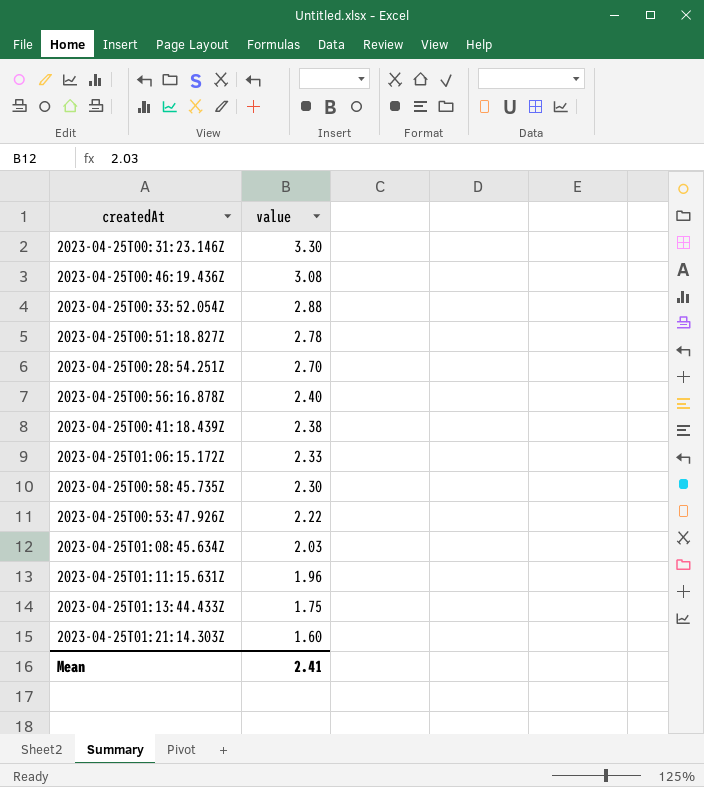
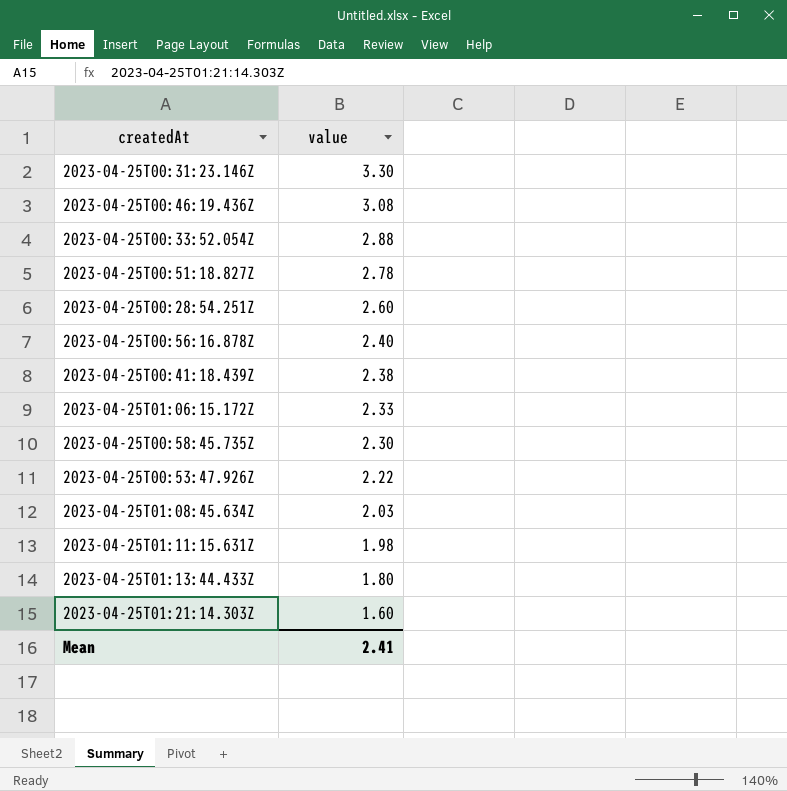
2023-04-25T00:28:54.251Z | value: 2.70 -> 2.60
2023-04-25T01:11:15.631Z | value: 1.96 -> 1.98
2023-04-25T01:13:44.433Z | value: 1.75 -> 1.80

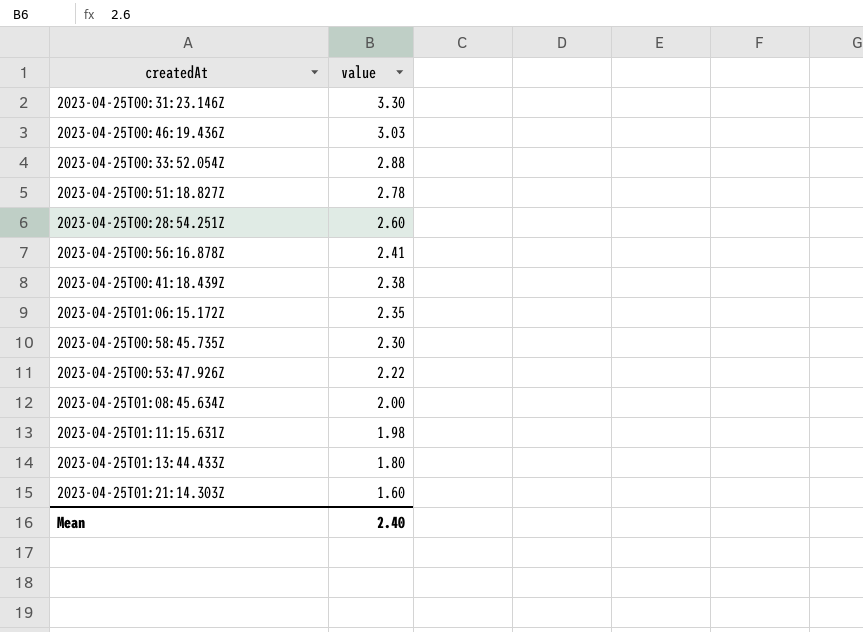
2023-04-25T00:46:19.436Z | value: 3.08 -> 3.03
2023-04-25T00:56:16.878Z | value: 2.40 -> 2.41
2023-04-25T01:06:15.172Z | value: 2.33 -> 2.35
2023-04-25T01:08:45.634Z | value: 2.03 -> 2.00
Mean | value: 2.41 -> 2.40

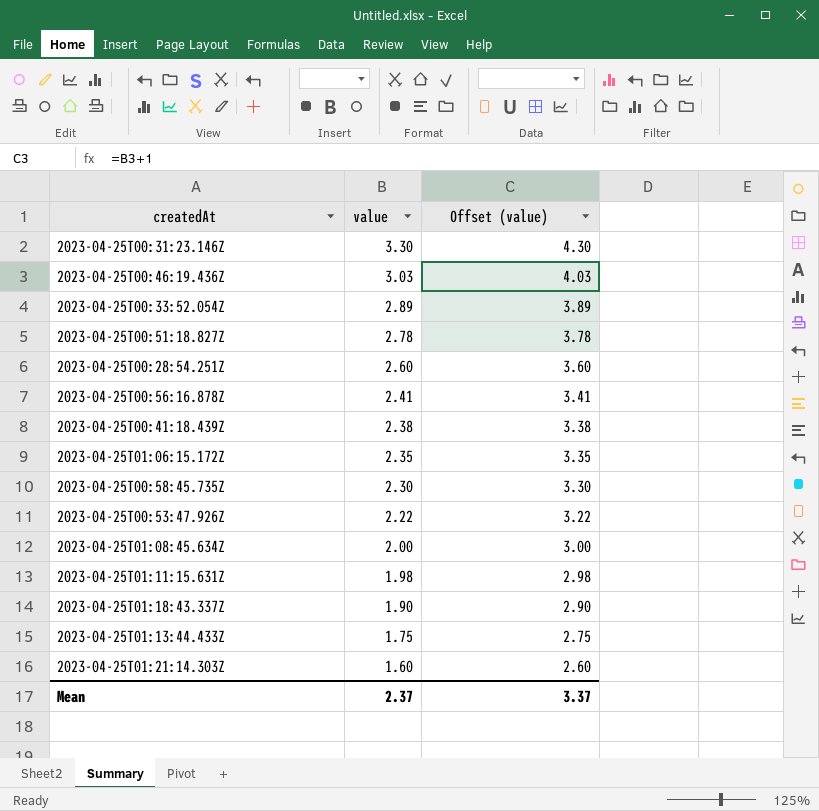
column Offset (value) | formula: none -> [value] + 1
2023-04-25T00:33:52.054Z | value: 2.88 -> 2.89
row 2023-04-25T01:18:43.337Z: none -> 1.90 | 2.90
2023-04-25T01:13:44.433Z | value: 1.80 -> 1.75
Mean | value: 2.40 -> 2.37

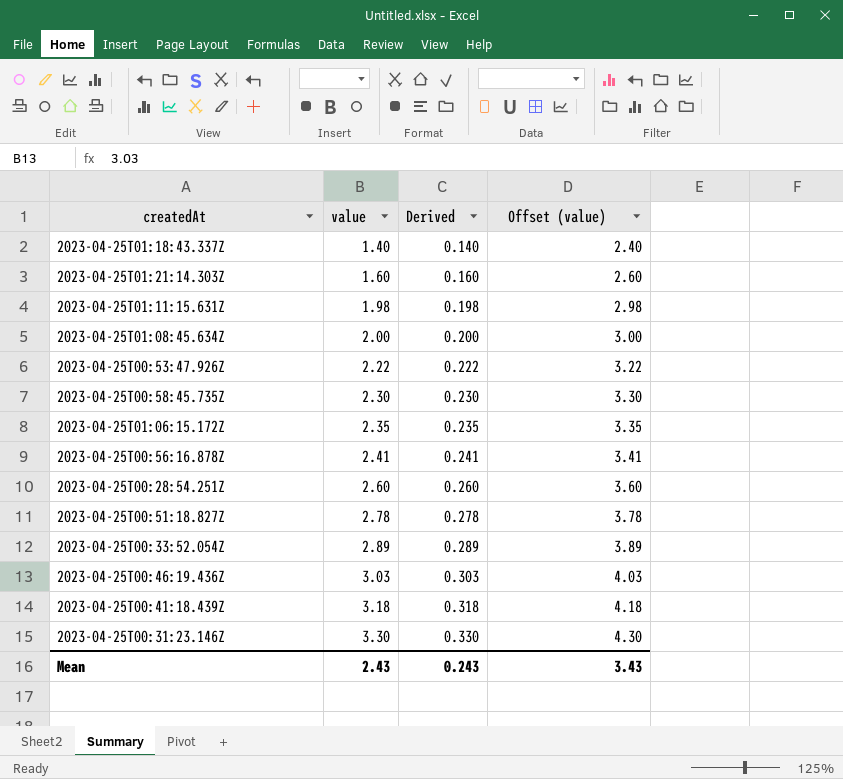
row order: value descending -> value ascending
column Derived | formula: none -> [value] * 0.1
row 2023-04-25T01:13:44.433Z: 1.75 | 2.75 -> none
2023-04-25T01:18:43.337Z | value: 1.90 -> 1.40
2023-04-25T01:18:43.337Z | Offset (value): 2.90 -> 2.40
2023-04-25T00:41:18.439Z | value: 2.38 -> 3.18
2023-04-25T00:41:18.439Z | Offset (value): 3.38 -> 4.18
Mean | value: 2.37 -> 2.43
Mean | Offset (value): 3.37 -> 3.43

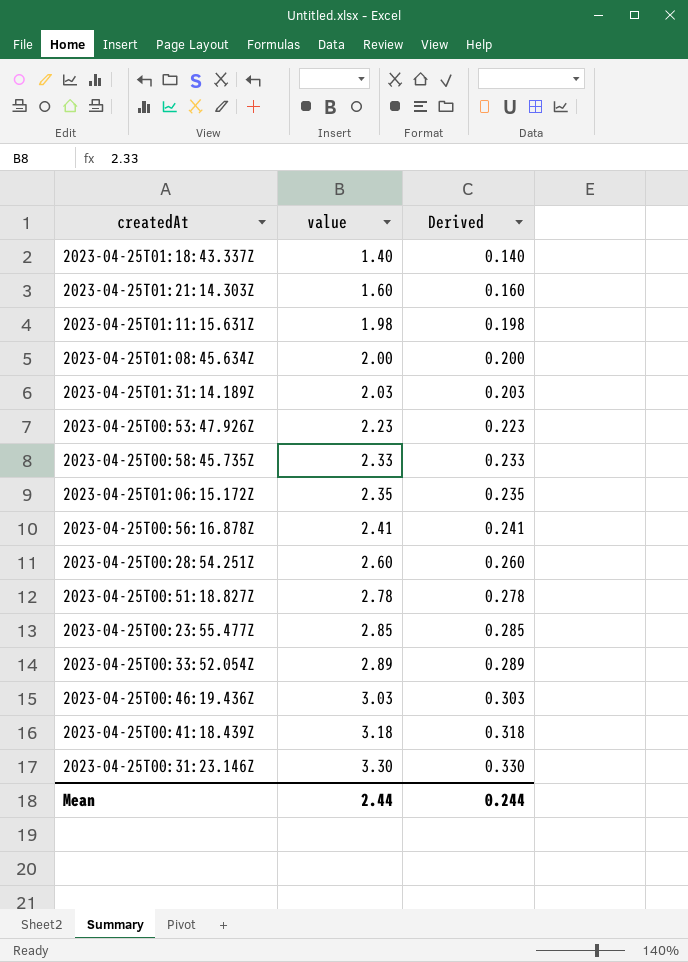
column Offset (value) | formula: [value] + 1 -> none
row 2023-04-25T01:31:14.189Z: none -> 2.03 | 0.203
2023-04-25T00:53:47.926Z | value: 2.22 -> 2.23
2023-04-25T00:53:47.926Z | Derived: 0.222 -> 0.223
2023-04-25T00:58:45.735Z | value: 2.30 -> 2.33
2023-04-25T00:58:45.735Z | Derived: 0.230 -> 0.233
row 2023-04-25T00:23:55.477Z: none -> 2.85 | 0.285
Mean | value: 2.43 -> 2.44
Mean | Derived: 0.243 -> 0.244

